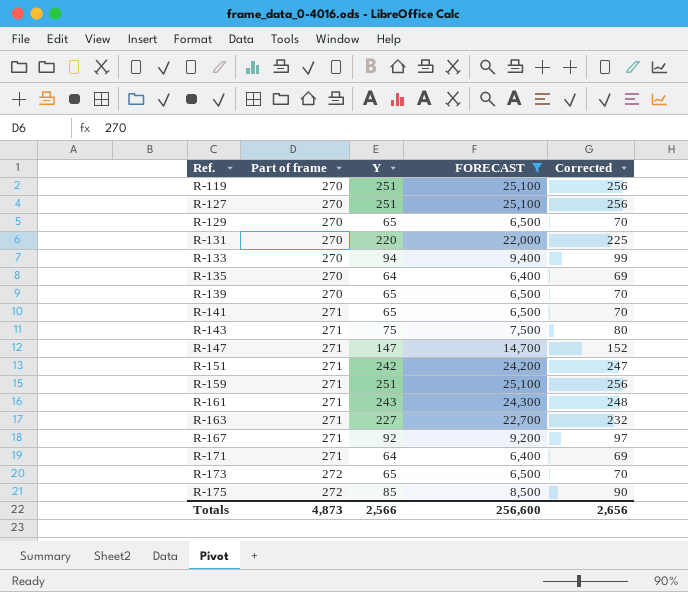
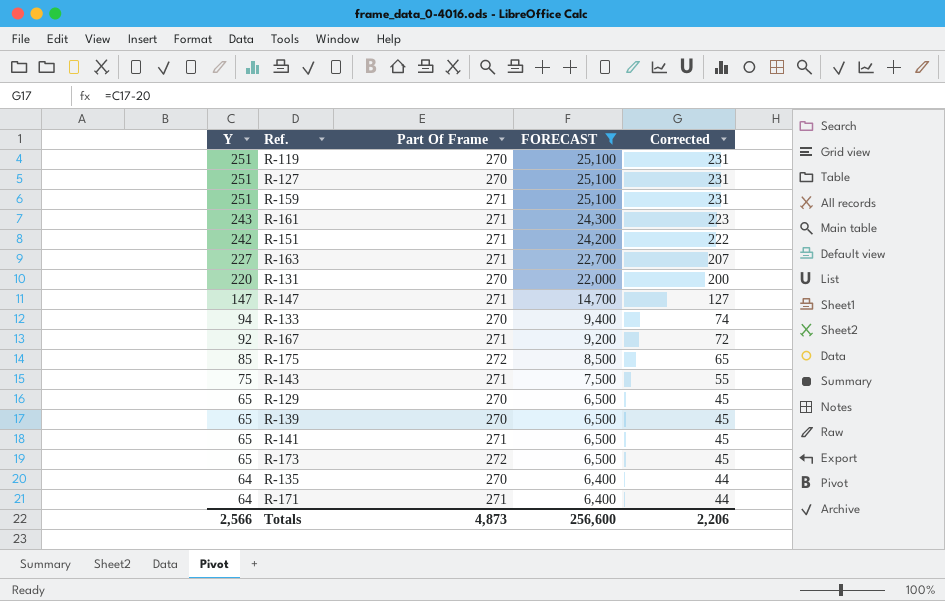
row order: Ref. ascending -> Y descending
column Y | position: 3 -> 1
column name: Part of frame -> Part Of Frame
column Corrected | formula: [Y] + 5 -> [Y] - 20
Totals | Corrected: 2,656 -> 2,206

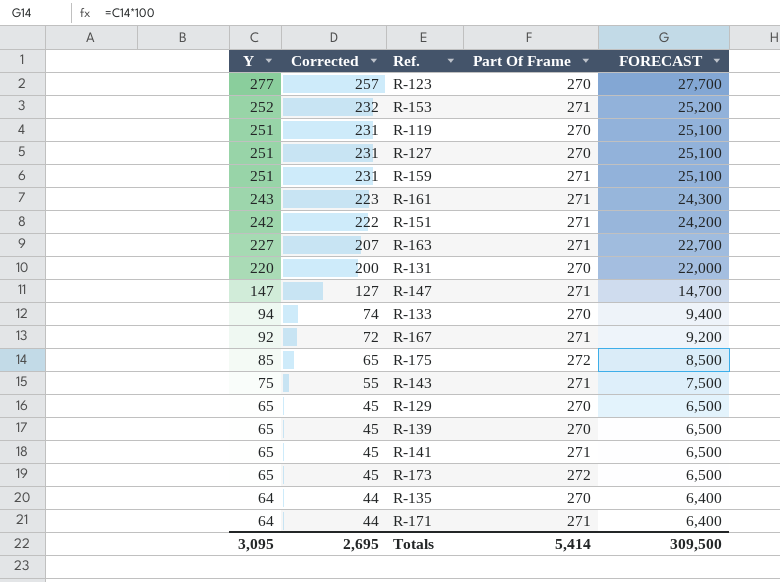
filter: FORECAST <= 25,100 -> none
column Corrected | position: 5 -> 2
Totals | Y: 2,566 -> 3,095
Totals | Corrected: 2,206 -> 2,695
Totals | Part Of Frame: 4,873 -> 5,414
Totals | FORECAST: 256,600 -> 309,500

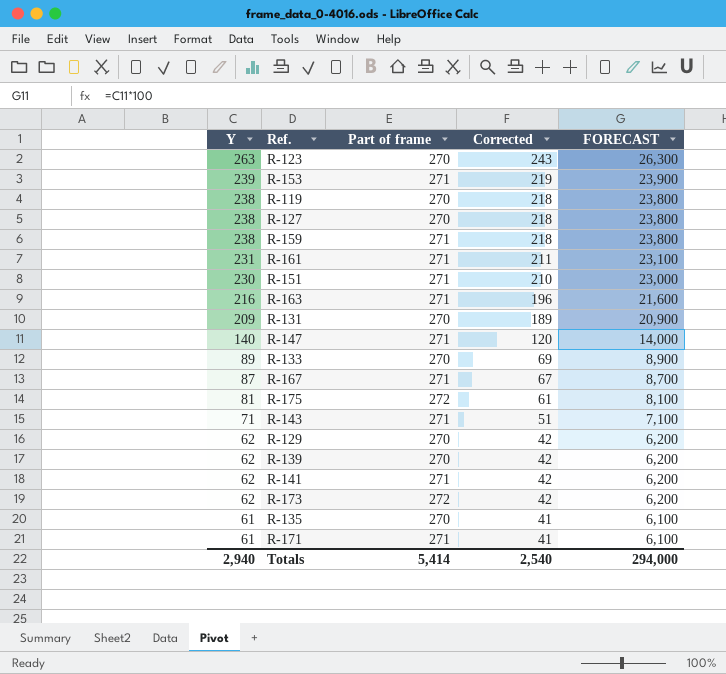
column name: Part Of Frame -> Part of frame
column Corrected | position: 2 -> 4
R-123 | Y: 277 -> 263
R-123 | Corrected: 257 -> 243
R-123 | FORECAST: 27,700 -> 26,300
R-153 | Y: 252 -> 239
R-153 | Corrected: 232 -> 219
R-153 | FORECAST: 25,200 -> 23,900
R-119 | Y: 251 -> 238
R-119 | Corrected: 231 -> 218
R-119 | FORECAST: 25,100 -> 23,800
R-127 | Y: 251 -> 238
R-127 | Corrected: 231 -> 218
R-127 | FORECAST: 25,100 -> 23,800
R-159 | Y: 251 -> 238
R-159 | Corrected: 231 -> 218
R-159 | FORECAST: 25,100 -> 23,800
R-161 | Y: 243 -> 231
R-161 | Corrected: 223 -> 211
R-161 | FORECAST: 24,300 -> 23,100
R-151 | Y: 242 -> 230
R-151 | Corrected: 222 -> 210
R-151 | FORECAST: 24,200 -> 23,000
R-163 | Y: 227 -> 216
R-163 | Corrected: 207 -> 196
R-163 | FORECAST: 22,700 -> 21,600
R-131 | Y: 220 -> 209
R-131 | Corrected: 200 -> 189
R-131 | FORECAST: 22,000 -> 20,900
R-147 | Y: 147 -> 140
R-147 | Corrected: 127 -> 120
R-147 | FORECAST: 14,700 -> 14,000
R-133 | Y: 94 -> 89
R-133 | Corrected: 74 -> 69
R-133 | FORECAST: 9,400 -> 8,900
R-167 | Y: 92 -> 87
R-167 | Corrected: 72 -> 67
R-167 | FORECAST: 9,200 -> 8,700
R-175 | Y: 85 -> 81
R-175 | Corrected: 65 -> 61
R-175 | FORECAST: 8,500 -> 8,100
R-143 | Y: 75 -> 71
R-143 | Corrected: 55 -> 51
R-143 | FORECAST: 7,500 -> 7,100
R-129 | Y: 65 -> 62
R-129 | Corrected: 45 -> 42
R-129 | FORECAST: 6,500 -> 6,200
R-139 | Y: 65 -> 62
R-139 | Corrected: 45 -> 42
R-139 | FORECAST: 6,500 -> 6,200
R-141 | Y: 65 -> 62
R-141 | Corrected: 45 -> 42
R-141 | FORECAST: 6,500 -> 6,200
R-173 | Y: 65 -> 62
R-173 | Corrected: 45 -> 42
R-173 | FORECAST: 6,500 -> 6,200
R-135 | Y: 64 -> 61
R-135 | Corrected: 44 -> 41
R-135 | FORECAST: 6,400 -> 6,100
R-171 | Y: 64 -> 61
R-171 | Corrected: 44 -> 41
R-171 | FORECAST: 6,400 -> 6,100
Totals | Y: 3,095 -> 2,940
Totals | Corrected: 2,695 -> 2,540
Totals | FORECAST: 309,500 -> 294,000

